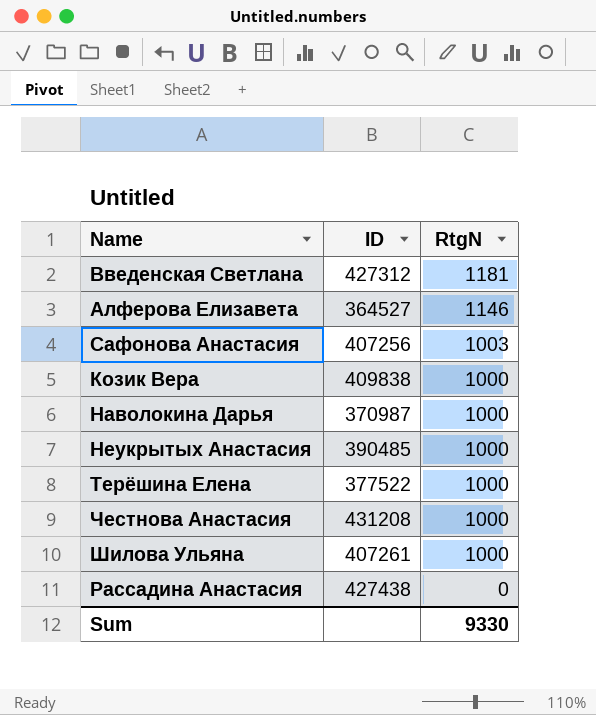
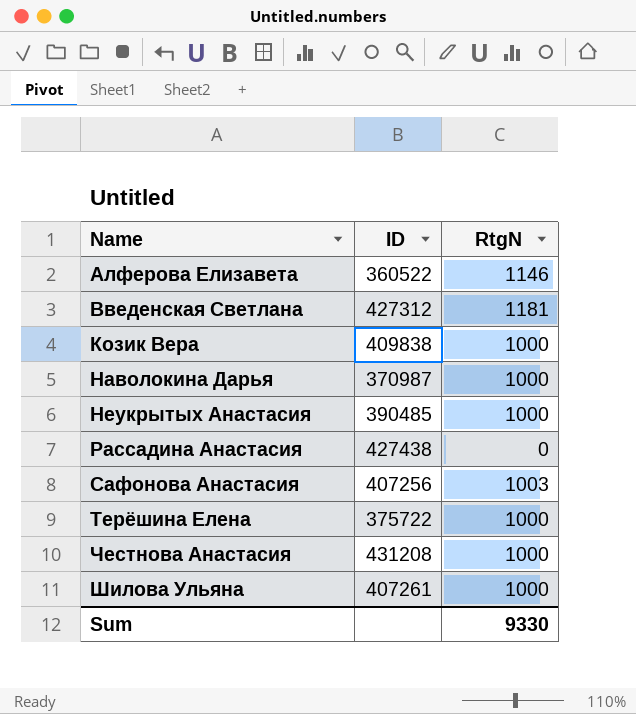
row order: RtgN descending -> Name ascending
Алферова Елизавета | ID: 364527 -> 360522
Терёшина Елена | ID: 377522 -> 375722

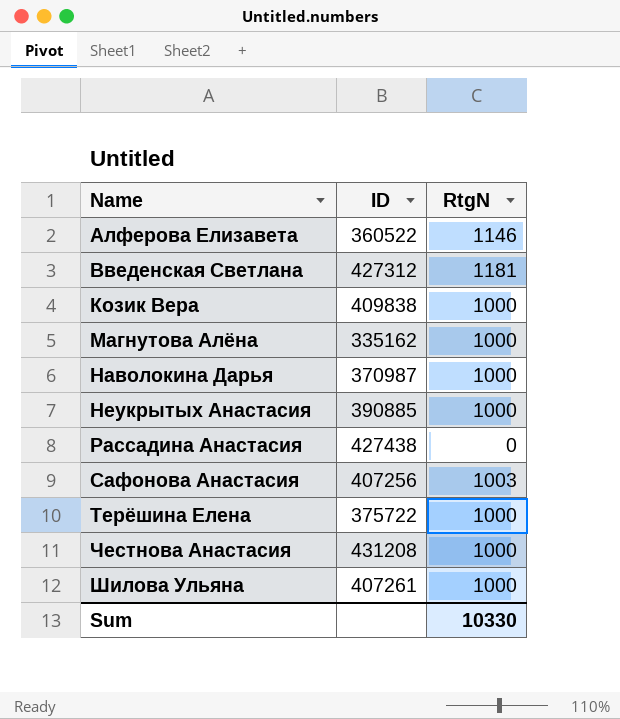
row Магнутова Алёна: none -> 335162 | 1000
Неукрытых Анастасия | ID: 390485 -> 390885
Sum | RtgN: 9330 -> 10330

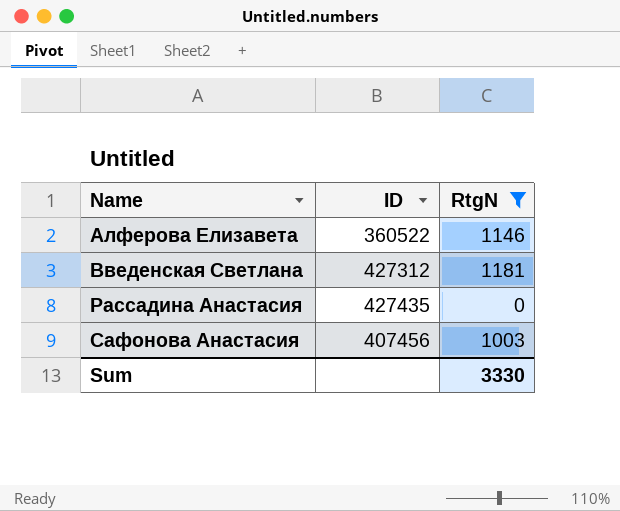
filter: none -> RtgN != 1000
Рассадина Анастасия | ID: 427438 -> 427435
Сафонова Анастасия | ID: 407256 -> 407456
Sum | RtgN: 10330 -> 3330

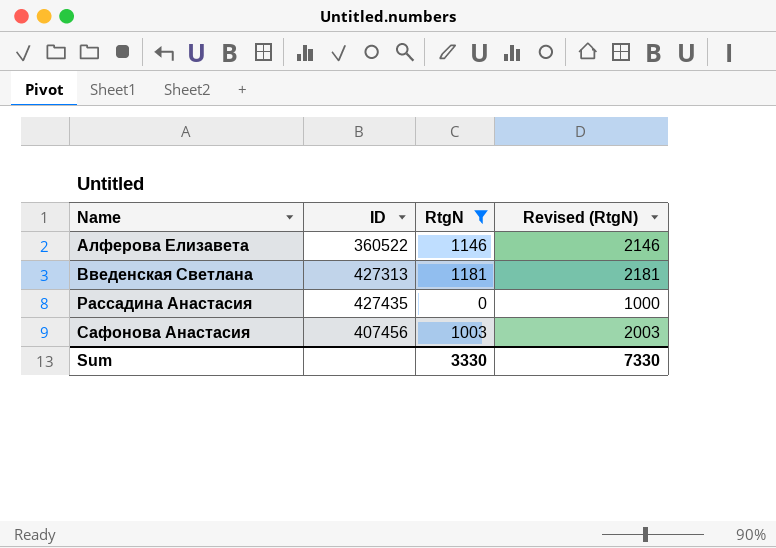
column Revised (RtgN) | formula: none -> [RtgN] + 1000
Введенская Светлана | ID: 427312 -> 427313

